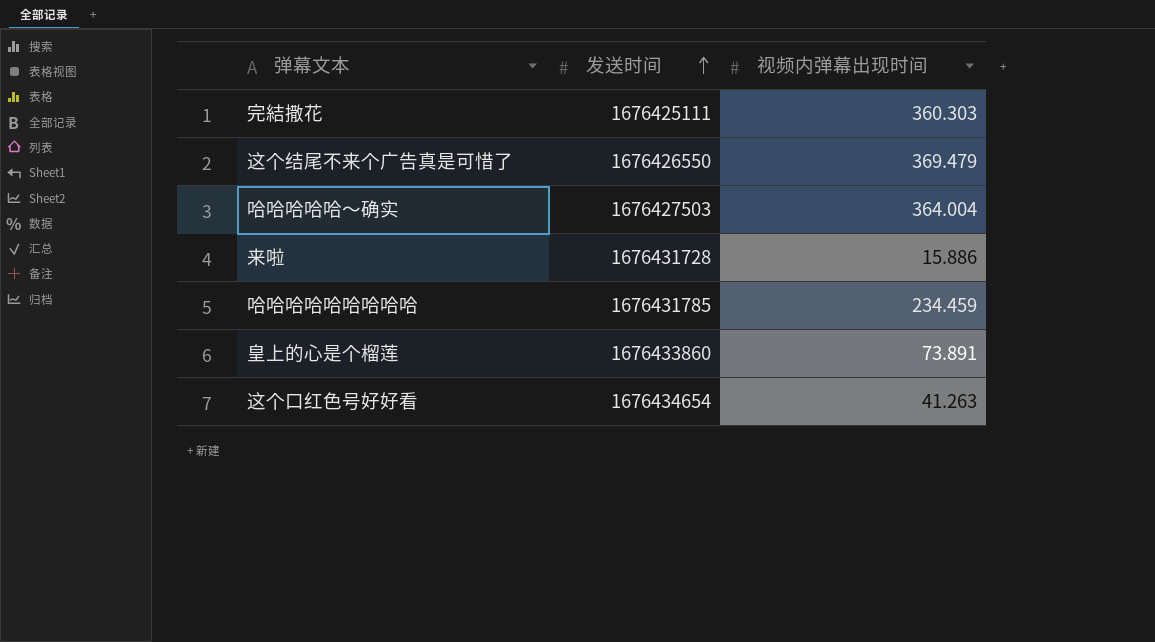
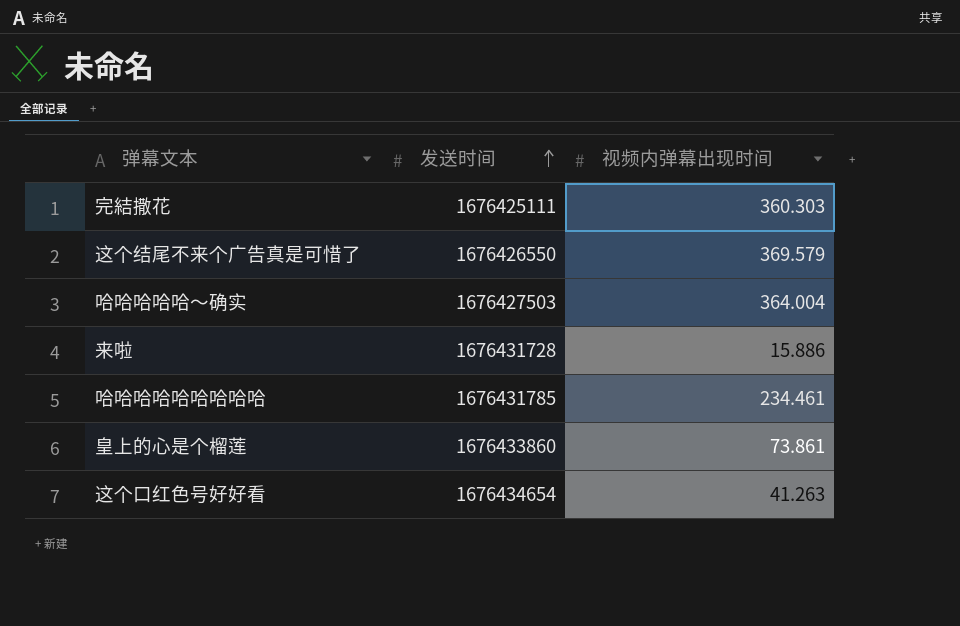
这个结尾不来个广告真是可惜了 | 视频内弹幕出现时间: 369.479 -> 369.579
哈哈哈哈哈哈哈哈哈 | 视频内弹幕出现时间: 234.459 -> 234.461
皇上的心是个榴莲 | 视频内弹幕出现时间: 73.891 -> 73.861

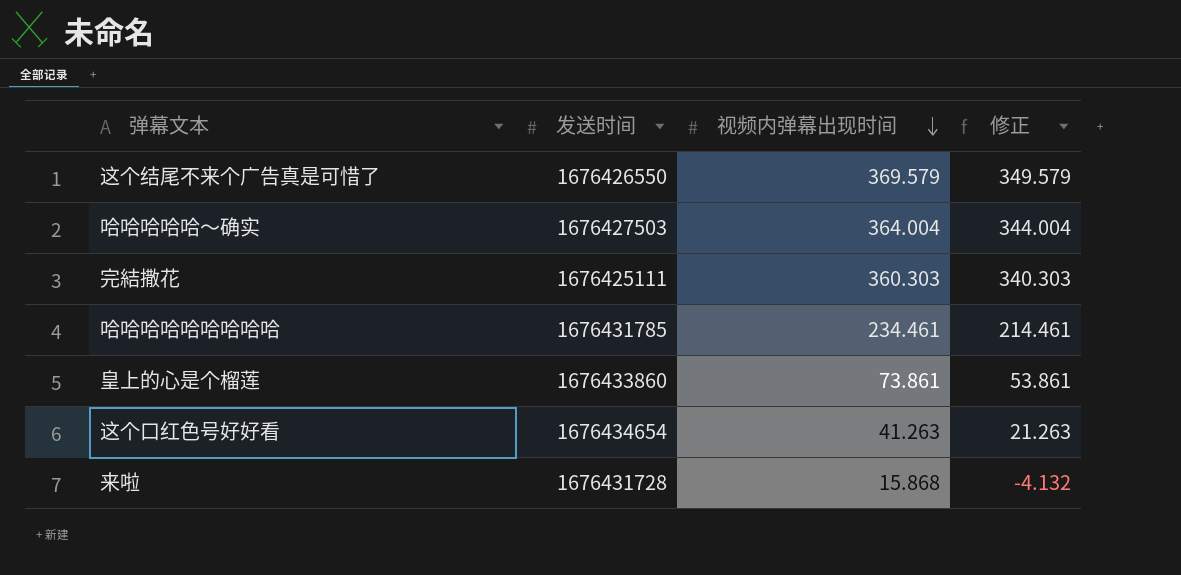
row order: 发送时间 ascending -> 视频内弹幕出现时间 descending
column 修正 | formula: none -> [视频内弹幕出现时间] - 20
来啦 | 视频内弹幕出现时间: 15.886 -> 15.868

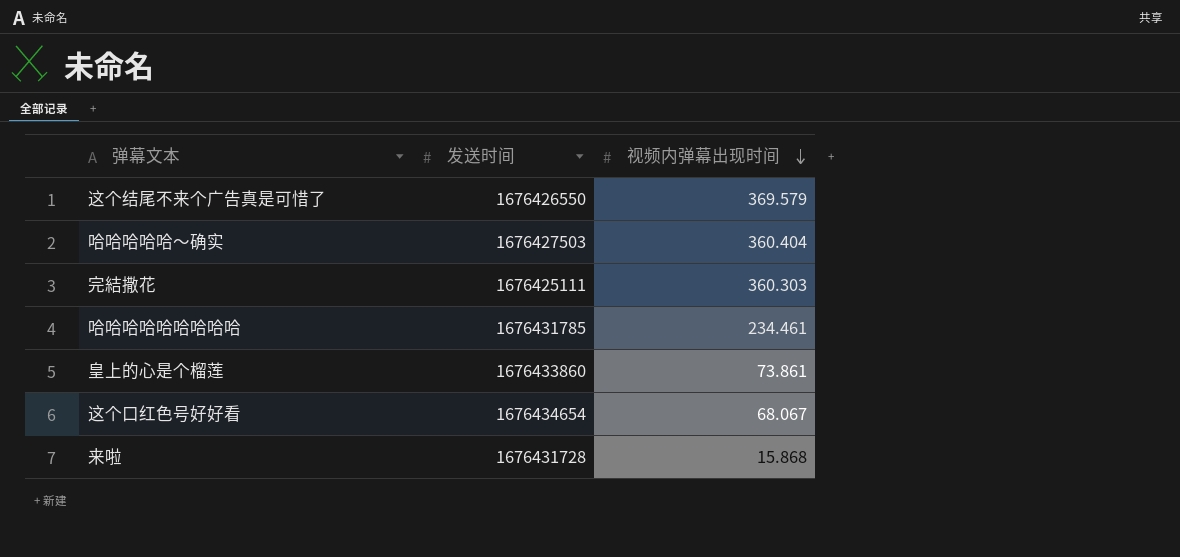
column 修正 | formula: [视频内弹幕出现时间] - 20 -> none
哈哈哈哈哈～确实 | 视频内弹幕出现时间: 364.004 -> 360.404
这个口红色号好好看 | 视频内弹幕出现时间: 41.263 -> 68.067

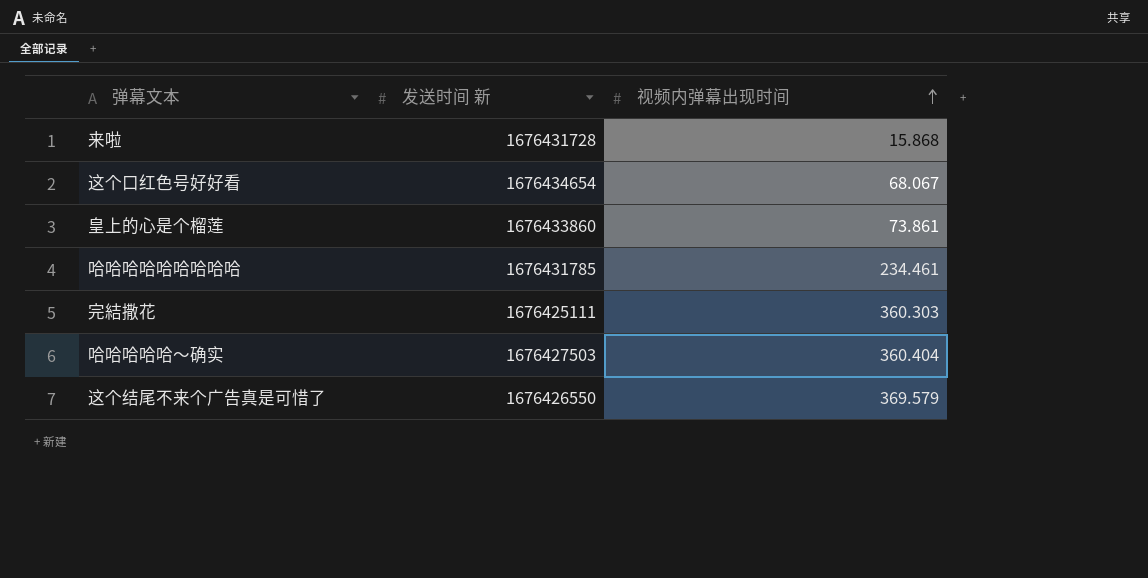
row order: 视频内弹幕出现时间 descending -> 视频内弹幕出现时间 ascending
column name: 发送时间 -> 发送时间 新

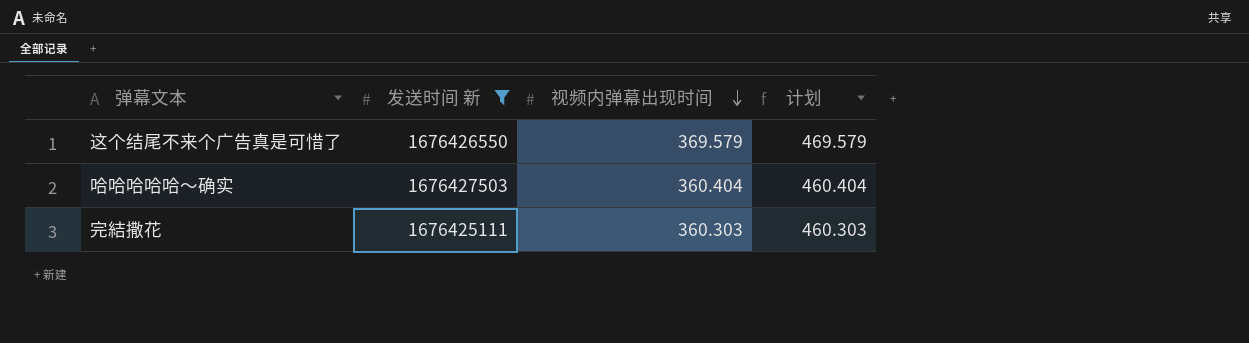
filter: none -> 发送时间 新 <= 1676427503
row order: 视频内弹幕出现时间 ascending -> 视频内弹幕出现时间 descending
column 计划 | formula: none -> [视频内弹幕出现时间] + 100

